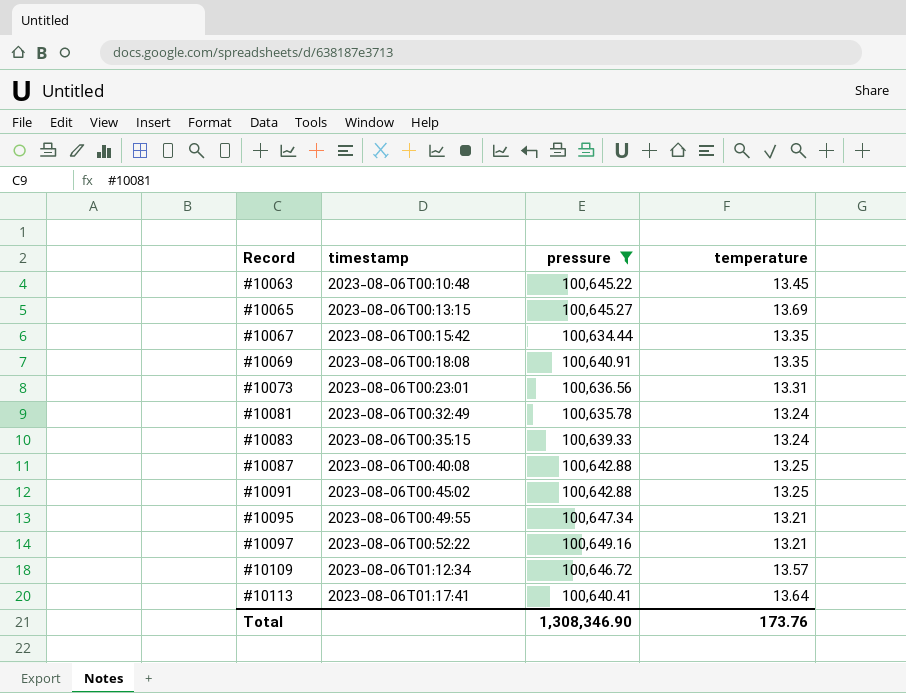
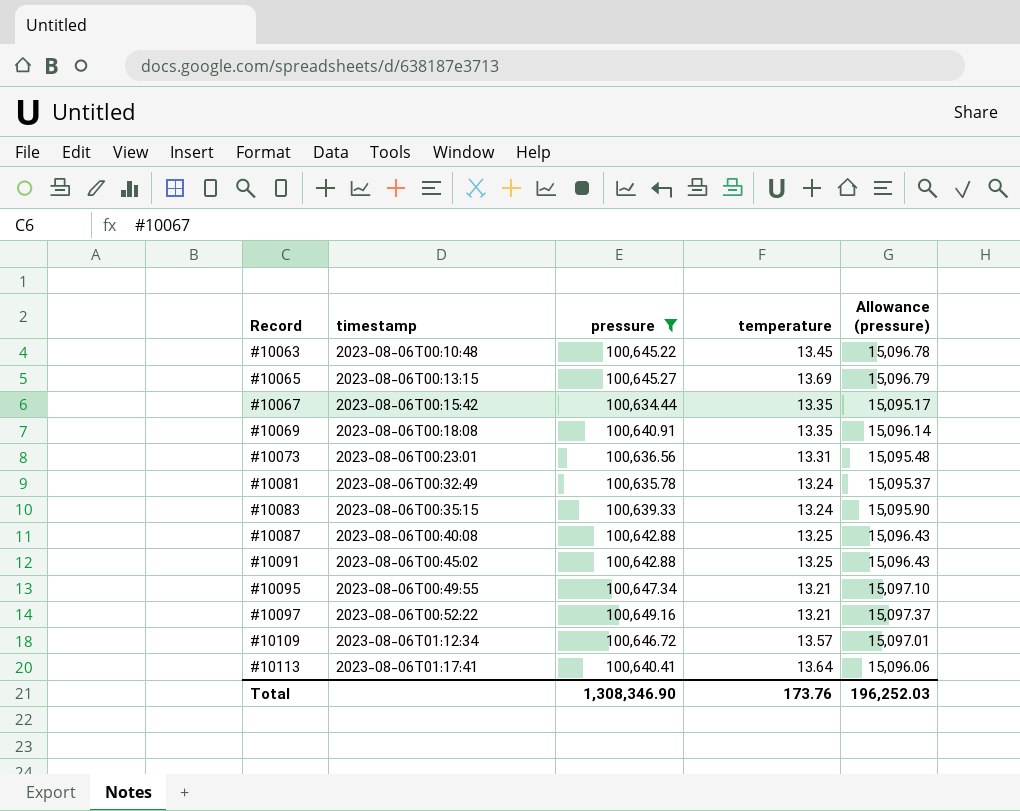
column Allowance (pressure) | formula: none -> [pressure] * 0.15

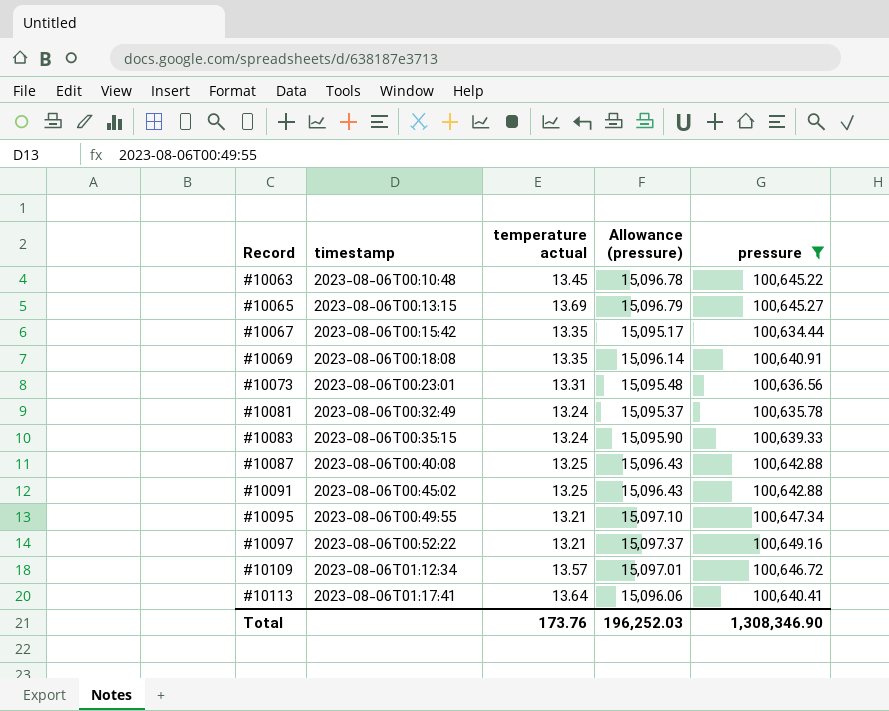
column name: temperature -> temperature actual
column pressure | position: 3 -> 5

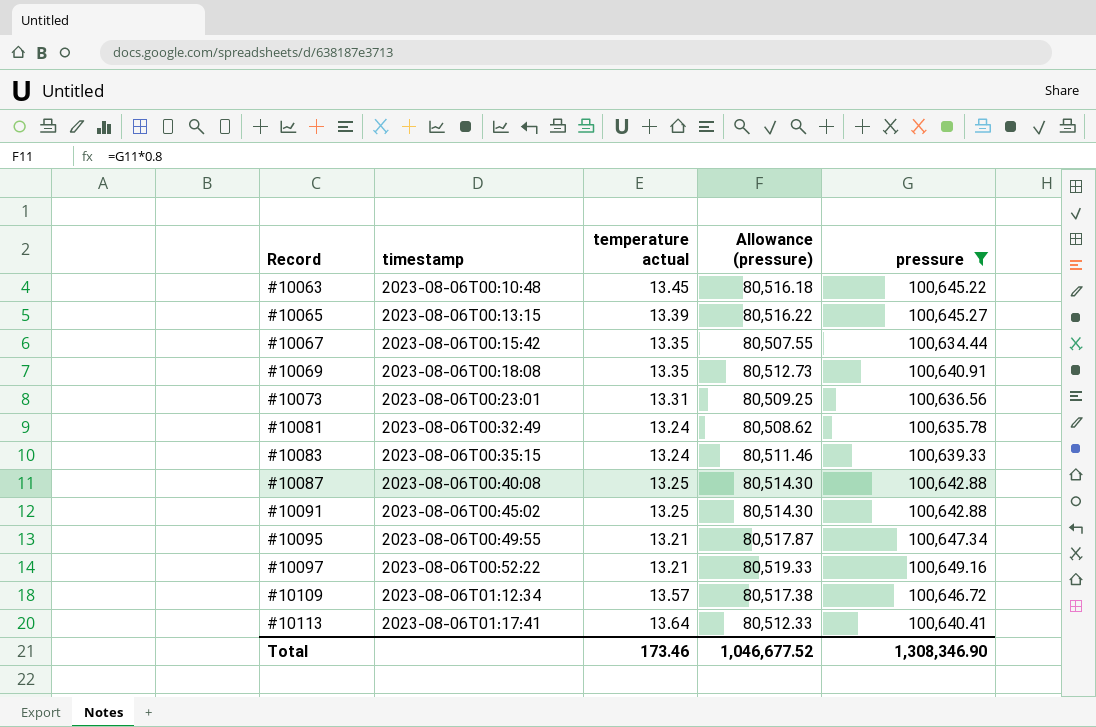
column Allowance (pressure) | formula: [pressure] * 0.15 -> [pressure] * 0.8
#10065 | temperature actual: 13.69 -> 13.39
Total | temperature actual: 173.76 -> 173.46
Total | Allowance (pressure): 196,252.03 -> 1,046,677.52

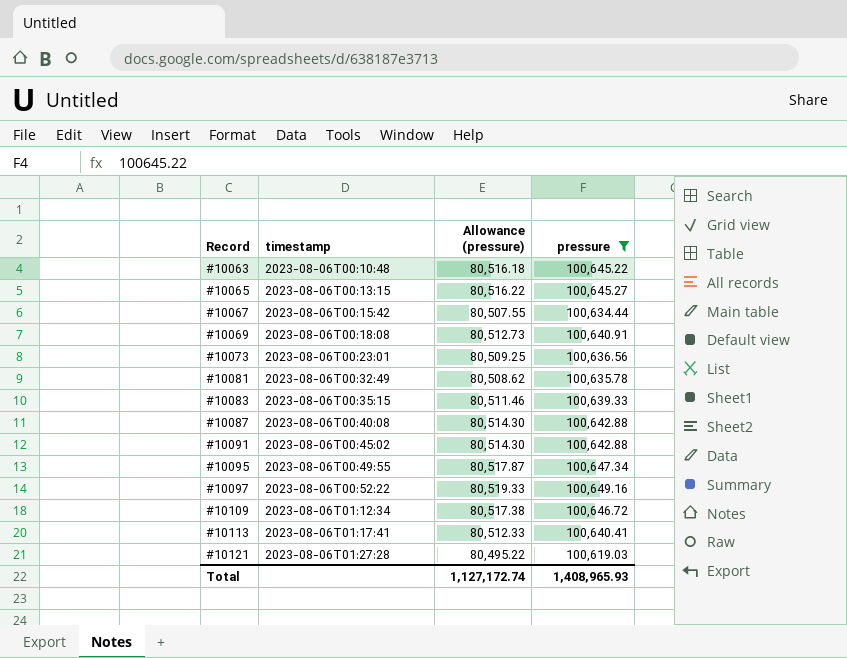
column temperature actual | position: 3 -> none
row #10121: none -> 2023-08-06T01:27:28 | 80,495.22 | 100,619.03
Total | Allowance (pressure): 1,046,677.52 -> 1,127,172.74
Total | pressure: 1,308,346.90 -> 1,408,965.93

